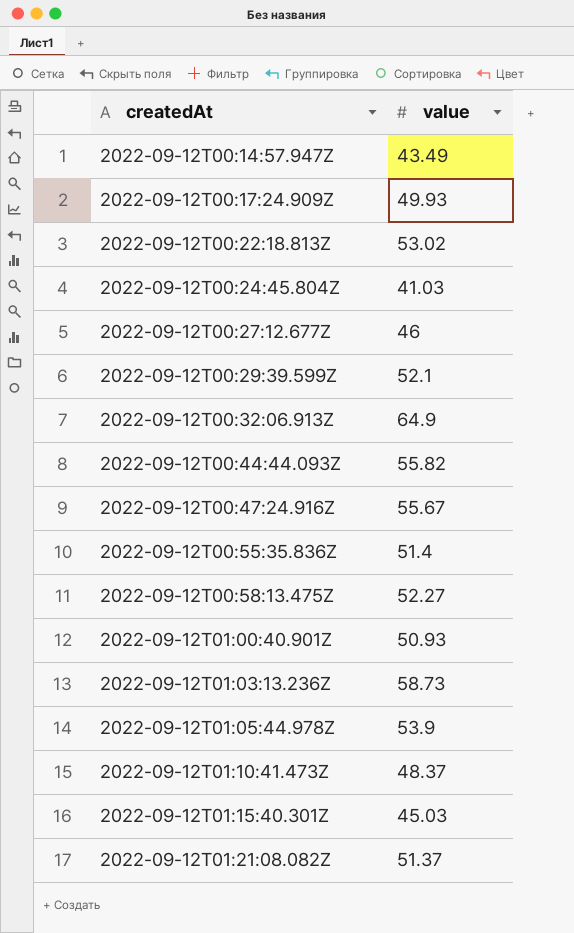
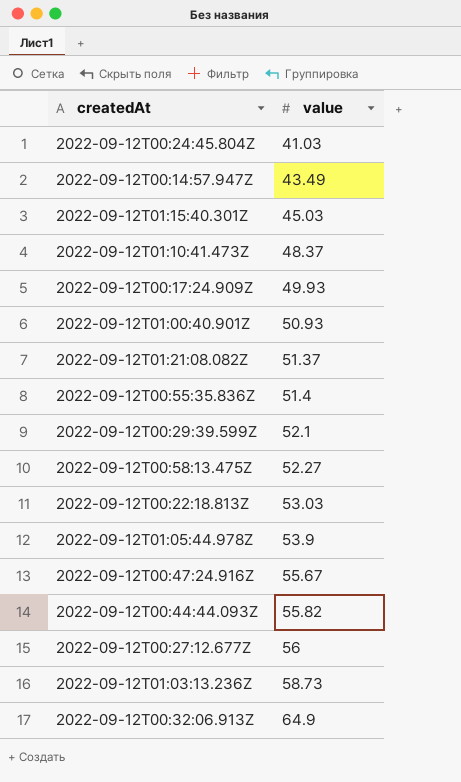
row order: createdAt ascending -> value ascending
2022-09-12T00:22:18.813Z | value: 53.02 -> 53.03
2022-09-12T00:27:12.677Z | value: 46 -> 56

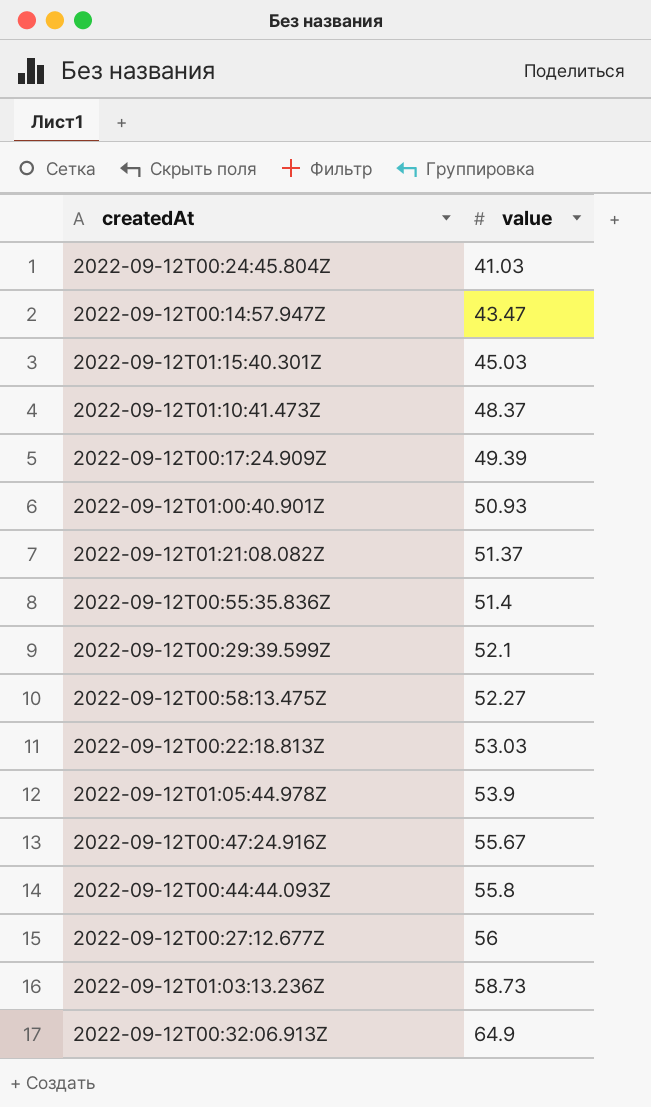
2022-09-12T00:14:57.947Z | value: 43.49 -> 43.47
2022-09-12T00:17:24.909Z | value: 49.93 -> 49.39
2022-09-12T00:44:44.093Z | value: 55.82 -> 55.8

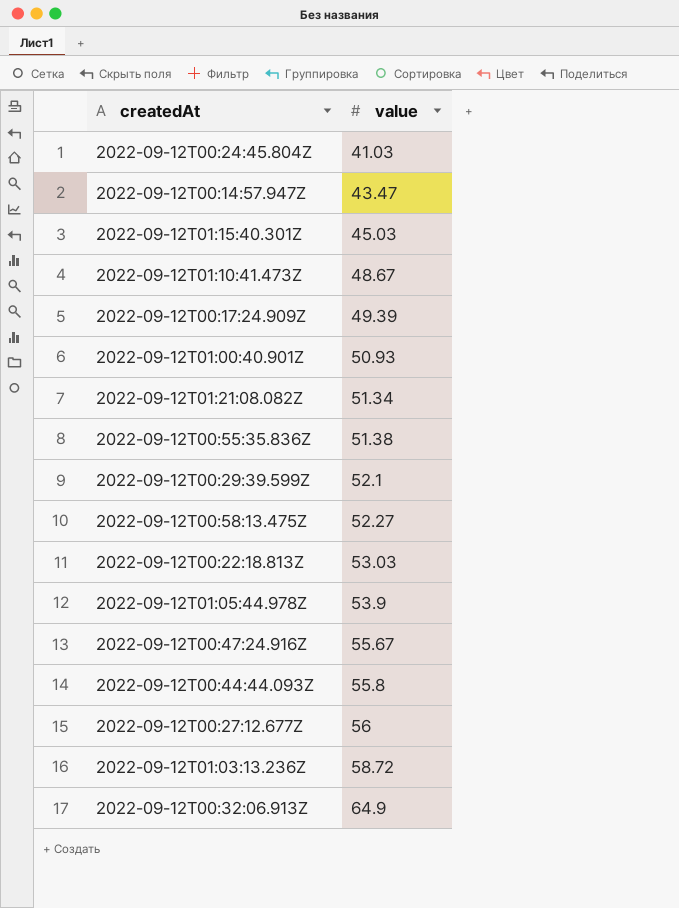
2022-09-12T01:10:41.473Z | value: 48.37 -> 48.67
2022-09-12T01:21:08.082Z | value: 51.37 -> 51.34
2022-09-12T00:55:35.836Z | value: 51.4 -> 51.38
2022-09-12T01:03:13.236Z | value: 58.73 -> 58.72

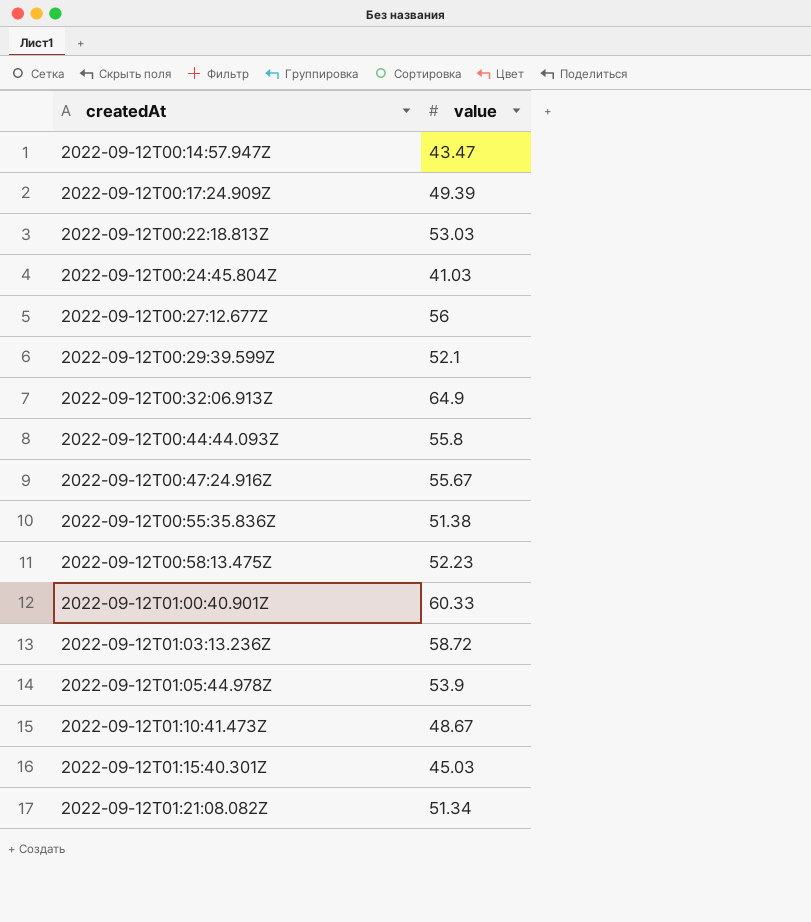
row order: value ascending -> createdAt ascending
2022-09-12T00:58:13.475Z | value: 52.27 -> 52.23
2022-09-12T01:00:40.901Z | value: 50.93 -> 60.33

